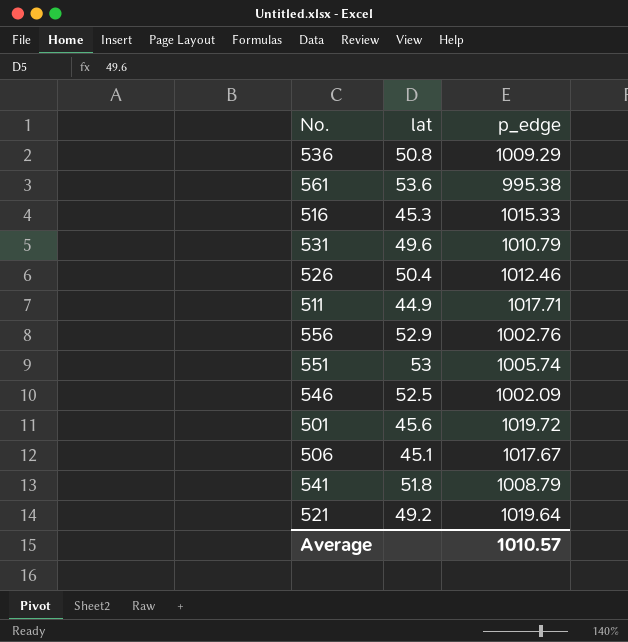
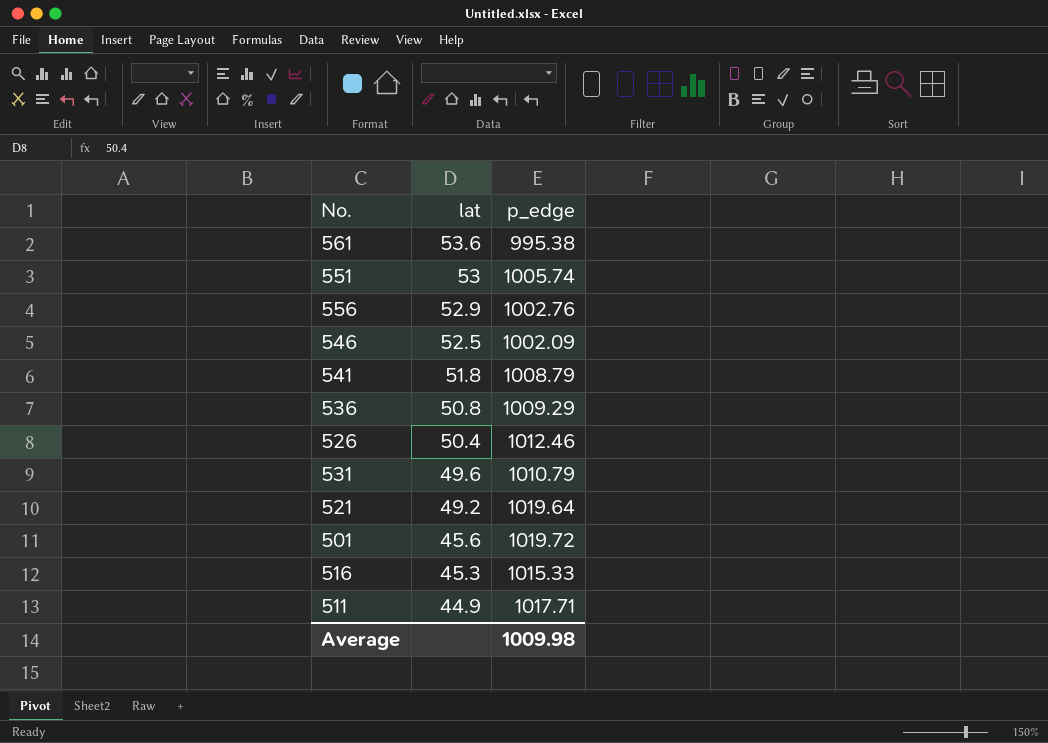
row order: none -> lat descending
row 506: 45.1 | 1017.67 -> none
Average | p_edge: 1010.57 -> 1009.98

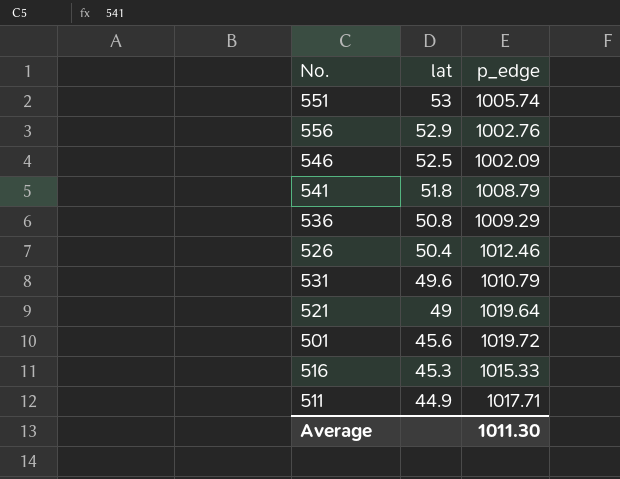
row 561: 53.6 | 995.38 -> none
521 | lat: 49.2 -> 49
Average | p_edge: 1009.98 -> 1011.30

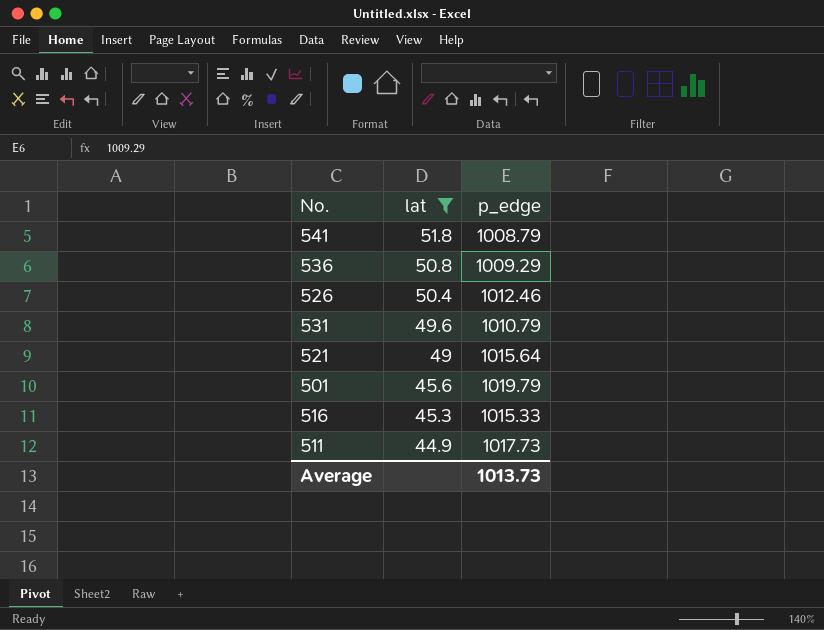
filter: none -> lat <= 51.8
521 | p_edge: 1019.64 -> 1015.64
501 | p_edge: 1019.72 -> 1019.79
511 | p_edge: 1017.71 -> 1017.73
Average | p_edge: 1011.30 -> 1013.73

